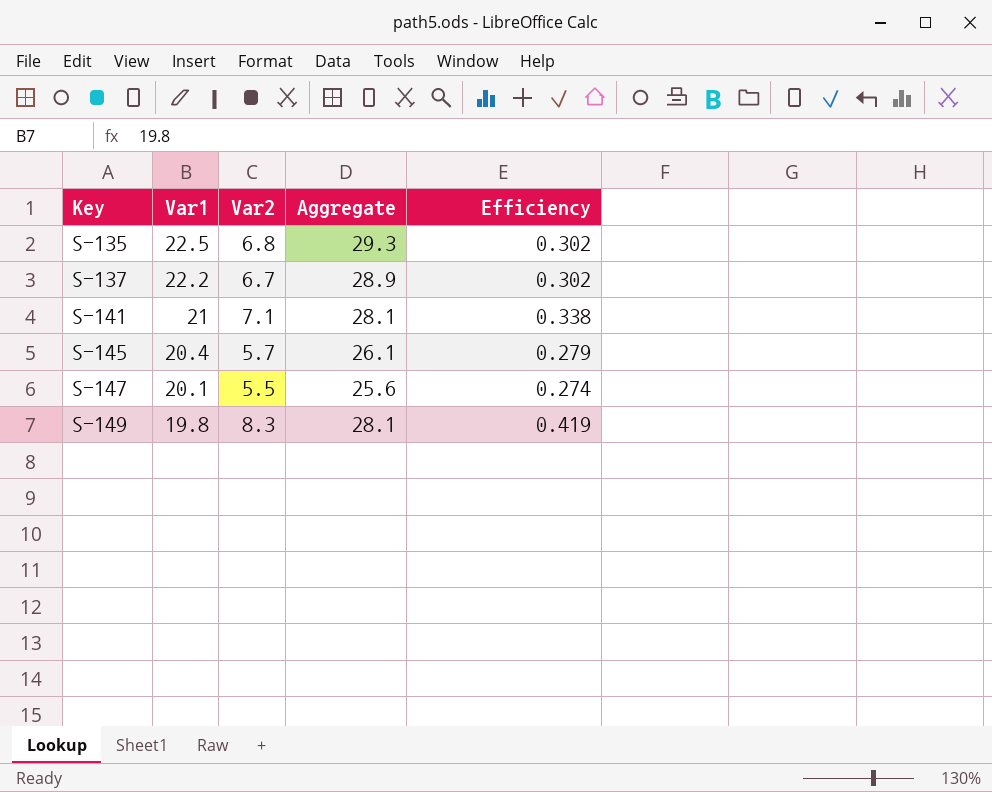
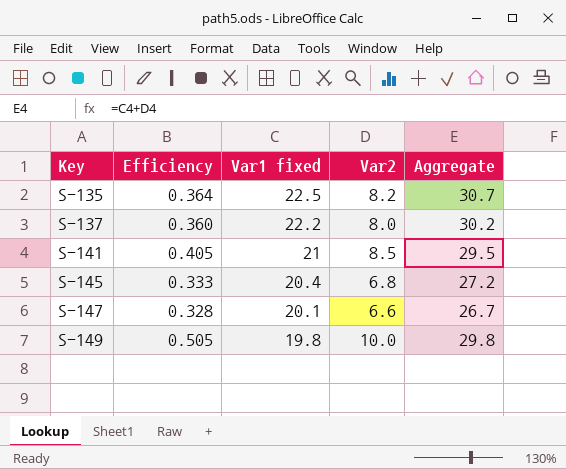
column Efficiency | position: 5 -> 2
column name: Var1 -> Var1 fixed
S-135 | Efficiency: 0.302 -> 0.364
S-135 | Var2: 6.8 -> 8.2
S-135 | Aggregate: 29.3 -> 30.7
S-137 | Efficiency: 0.302 -> 0.360
S-137 | Var2: 6.7 -> 8.0
S-137 | Aggregate: 28.9 -> 30.2
S-141 | Efficiency: 0.338 -> 0.405
S-141 | Var2: 7.1 -> 8.5
S-141 | Aggregate: 28.1 -> 29.5
S-145 | Efficiency: 0.279 -> 0.333
S-145 | Var2: 5.7 -> 6.8
S-145 | Aggregate: 26.1 -> 27.2
S-147 | Efficiency: 0.274 -> 0.328
S-147 | Var2: 5.5 -> 6.6
S-147 | Aggregate: 25.6 -> 26.7
S-149 | Efficiency: 0.419 -> 0.505
S-149 | Var2: 8.3 -> 10.0
S-149 | Aggregate: 28.1 -> 29.8

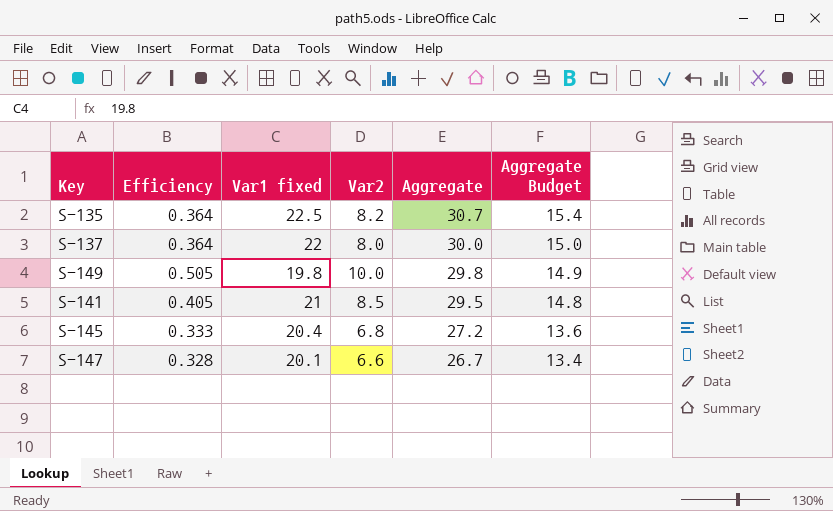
row order: Key ascending -> Aggregate descending
column Aggregate Budget | formula: none -> [Aggregate] * 0.5
S-137 | Efficiency: 0.360 -> 0.364
S-137 | Var1 fixed: 22.2 -> 22
S-137 | Aggregate: 30.2 -> 30.0

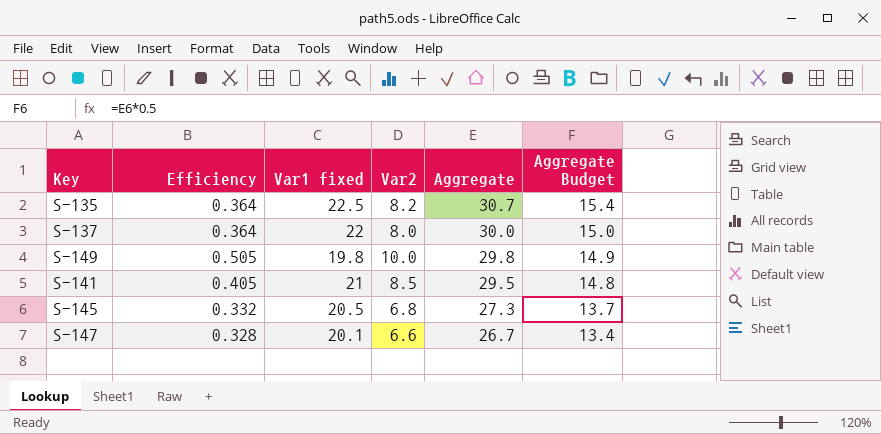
S-145 | Efficiency: 0.333 -> 0.332
S-145 | Var1 fixed: 20.4 -> 20.5
S-145 | Aggregate: 27.2 -> 27.3
S-145 | Aggregate Budget: 13.6 -> 13.7

